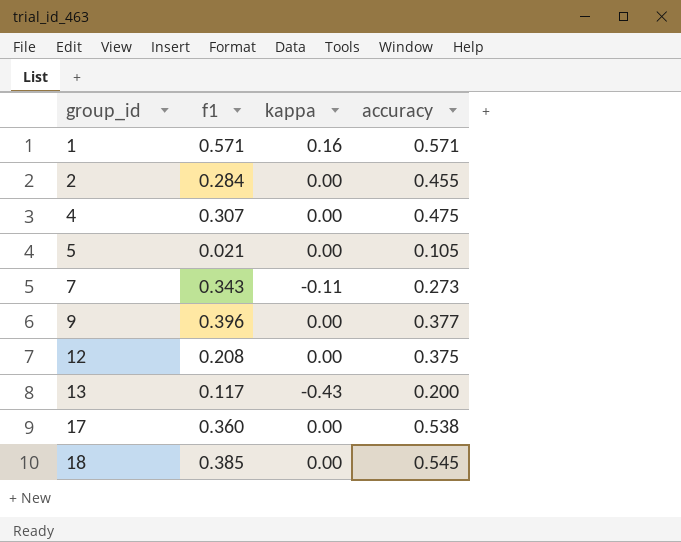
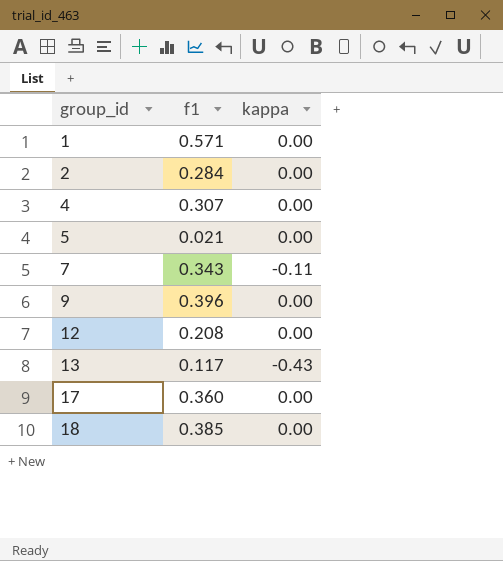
column accuracy | position: 4 -> none
1 | kappa: 0.16 -> 0.00

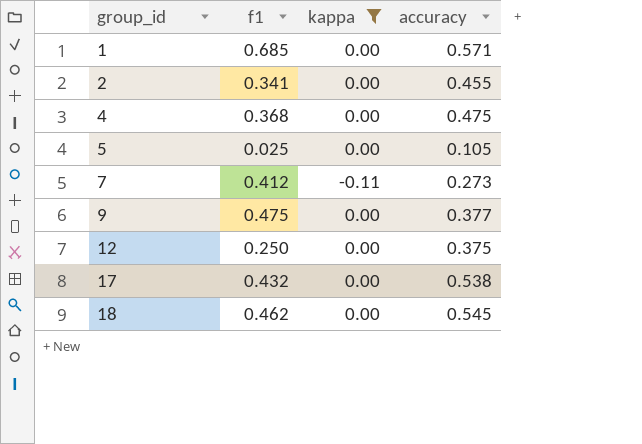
filter: none -> kappa != -0.43
column accuracy | position: none -> 4
1 | f1: 0.571 -> 0.685
2 | f1: 0.284 -> 0.341
4 | f1: 0.307 -> 0.368
5 | f1: 0.021 -> 0.025
7 | f1: 0.343 -> 0.412
9 | f1: 0.396 -> 0.475
12 | f1: 0.208 -> 0.250
17 | f1: 0.360 -> 0.432
18 | f1: 0.385 -> 0.462

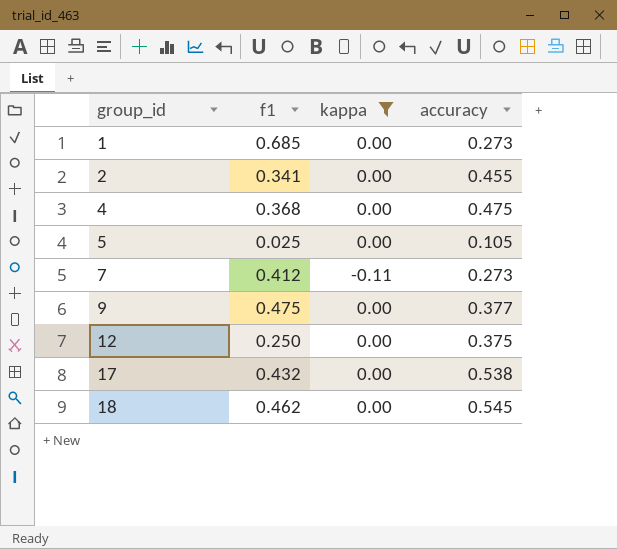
1 | accuracy: 0.571 -> 0.273

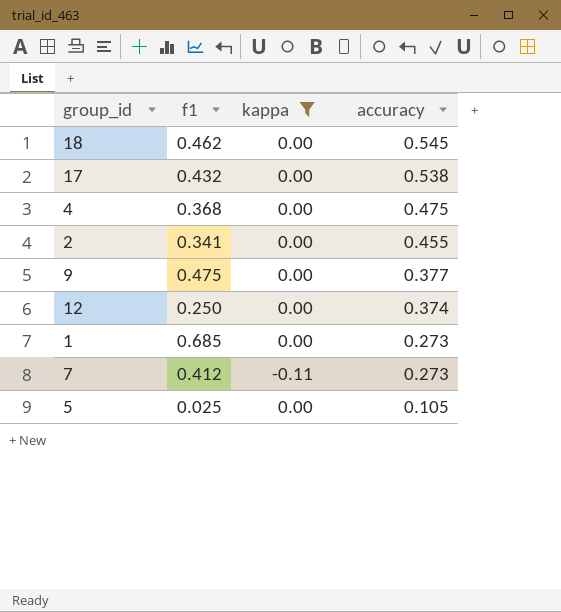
row order: group_id ascending -> accuracy descending
12 | accuracy: 0.375 -> 0.374

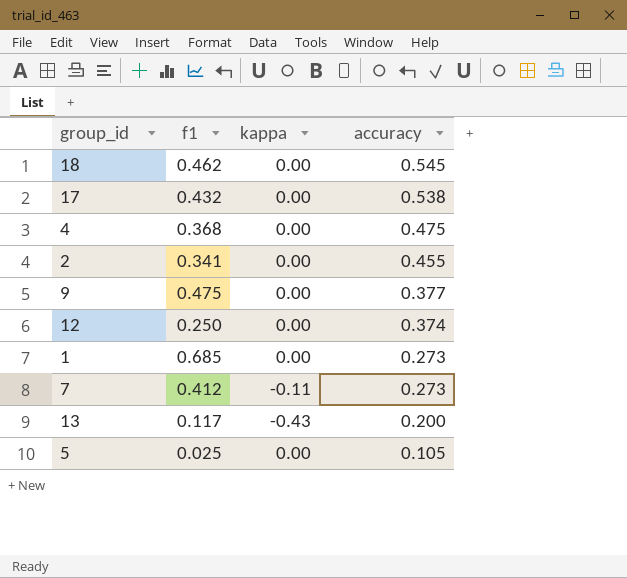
filter: kappa != -0.43 -> none

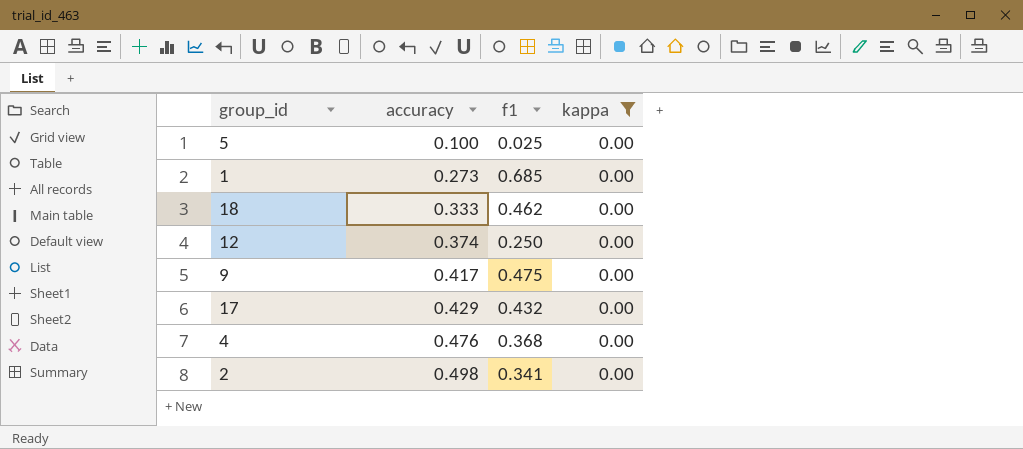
filter: none -> kappa = 0.00
row order: accuracy descending -> accuracy ascending
column accuracy | position: 4 -> 2
5 | accuracy: 0.105 -> 0.100
18 | accuracy: 0.545 -> 0.333
9 | accuracy: 0.377 -> 0.417
17 | accuracy: 0.538 -> 0.429
4 | accuracy: 0.475 -> 0.476
2 | accuracy: 0.455 -> 0.498

